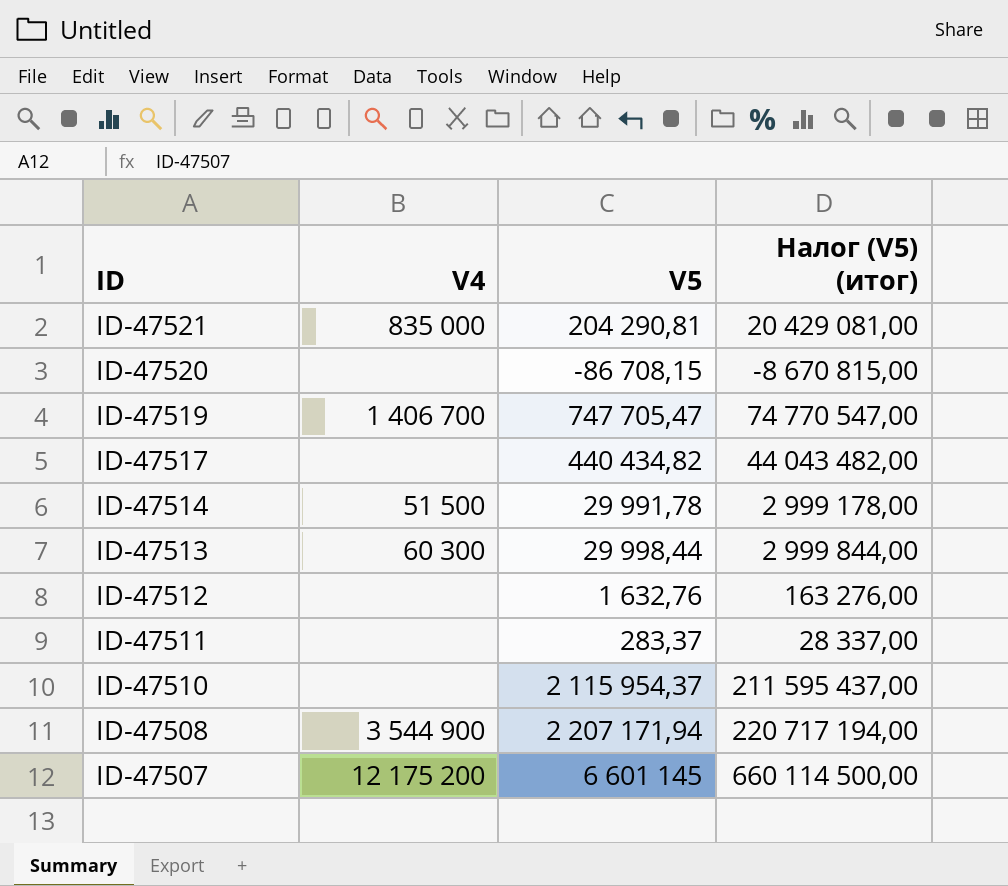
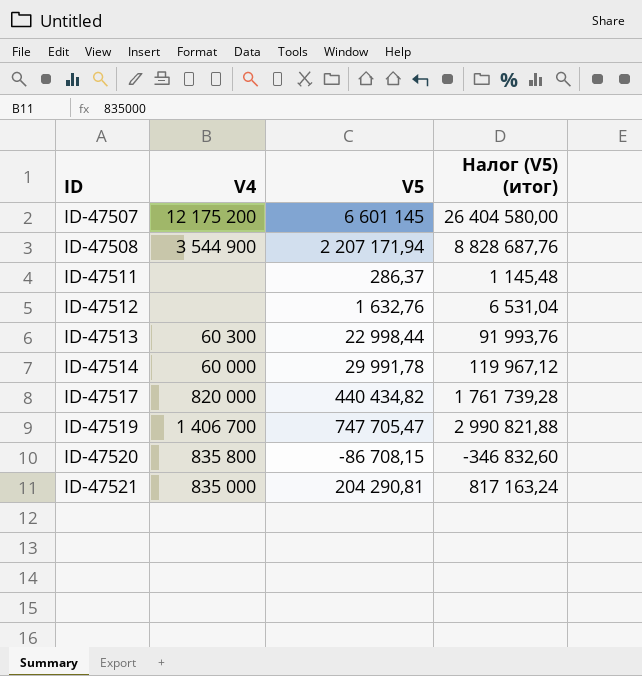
row order: ID descending -> ID ascending
column Налог (V5) (итог) | formula: [V5] * 100 -> [V5] * 4
row ID-47510: none | 2 115 954,37 | 211 595 437,00 -> none
ID-47511 | V5: 283,37 -> 286,37
ID-47513 | V5: 29 998,44 -> 22 998,44
ID-47514 | V4: 51 500 -> 60 000
ID-47517 | V4: none -> 820 000
ID-47520 | V4: none -> 835 800

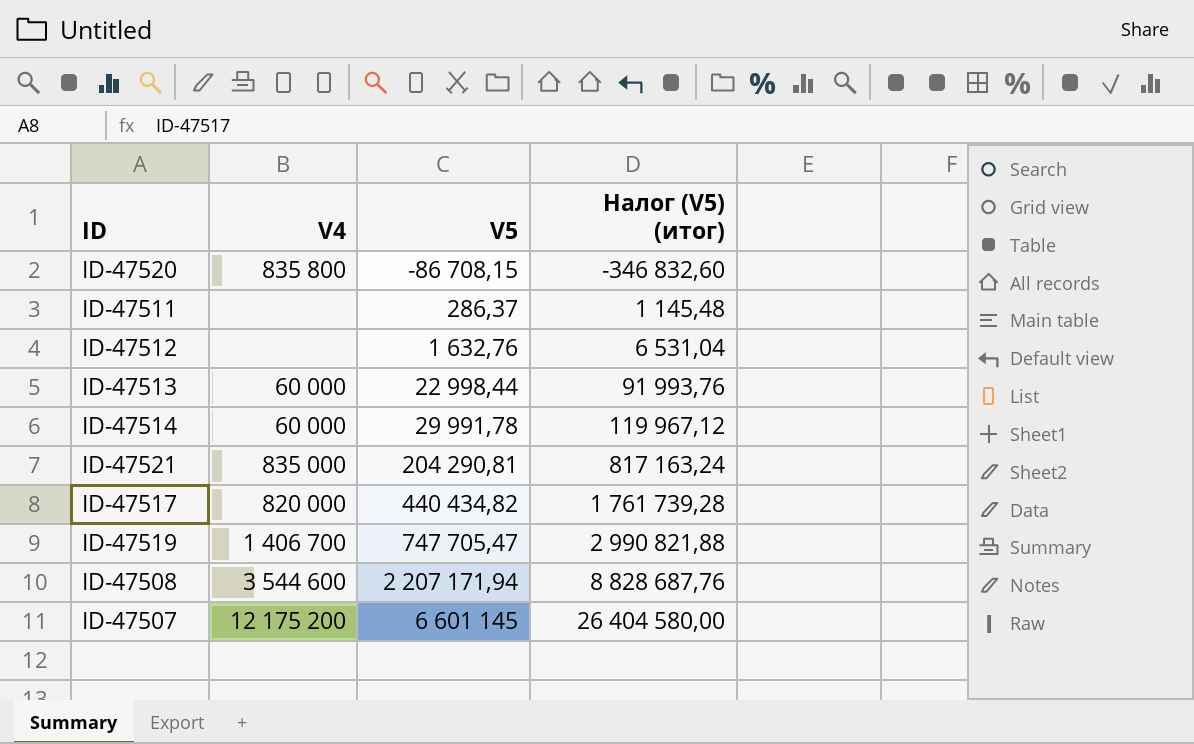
row order: ID ascending -> V5 ascending
ID-47513 | V4: 60 300 -> 60 000
ID-47508 | V4: 3 544 900 -> 3 544 600

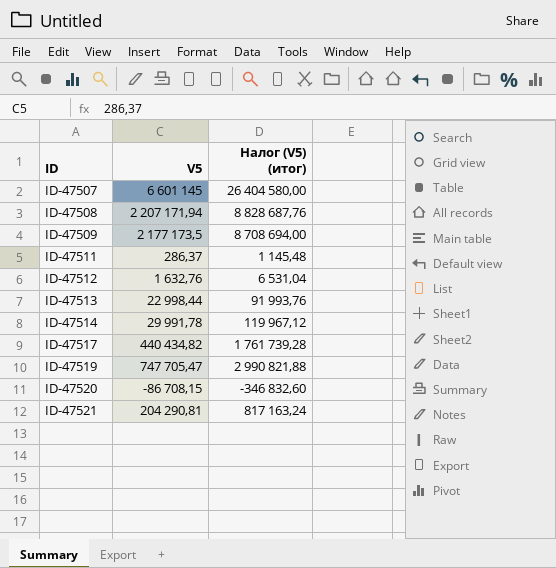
row order: V5 ascending -> ID ascending
column V4 | position: 2 -> none
row ID-47509: none -> 2 177 173,5 | 8 708 694,00

